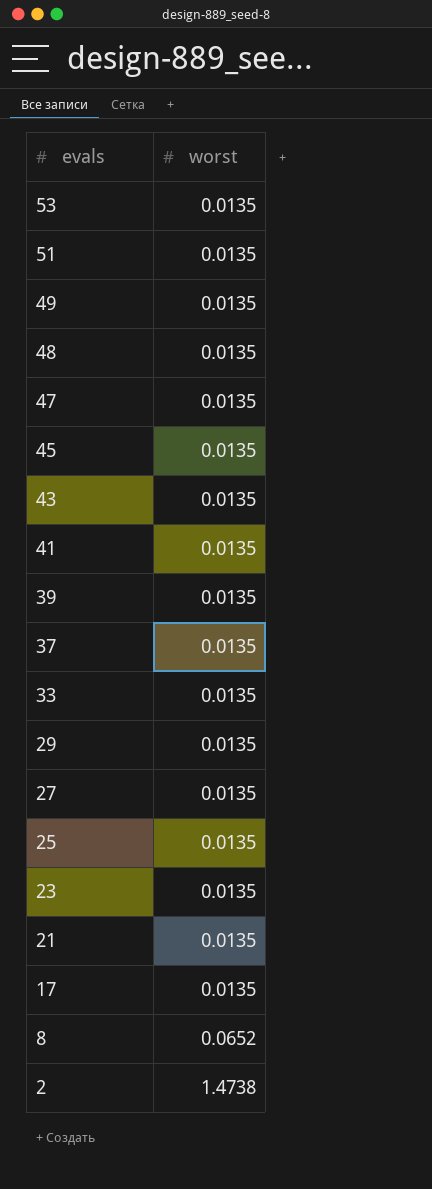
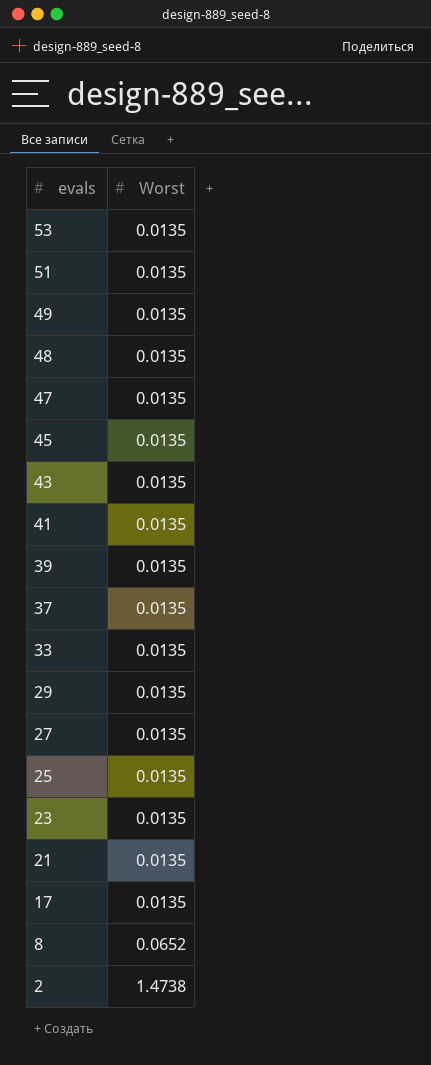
column name: worst -> Worst

